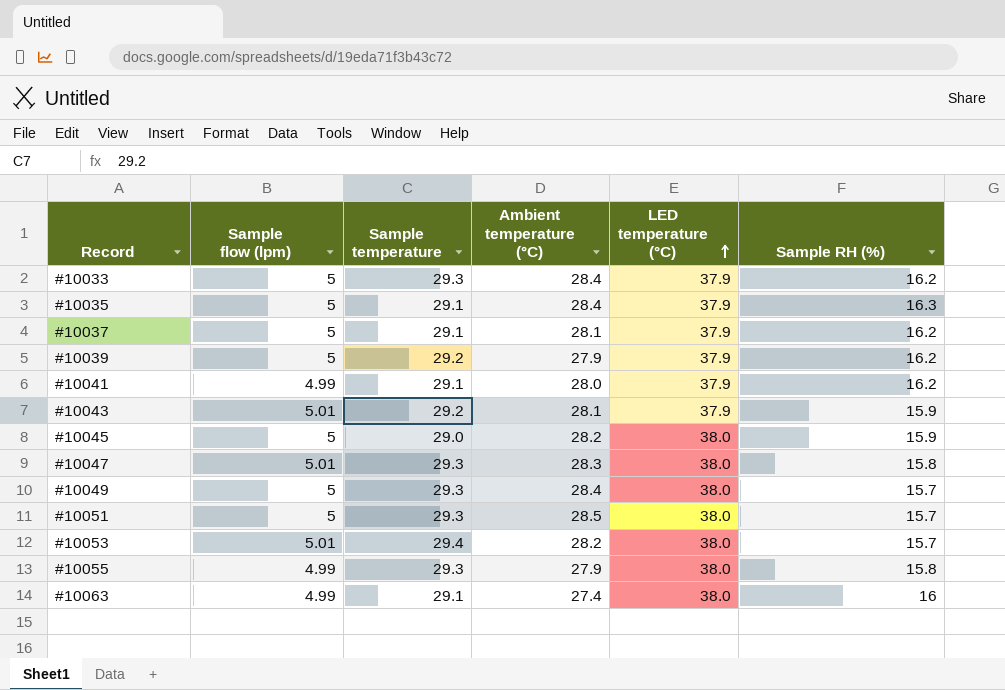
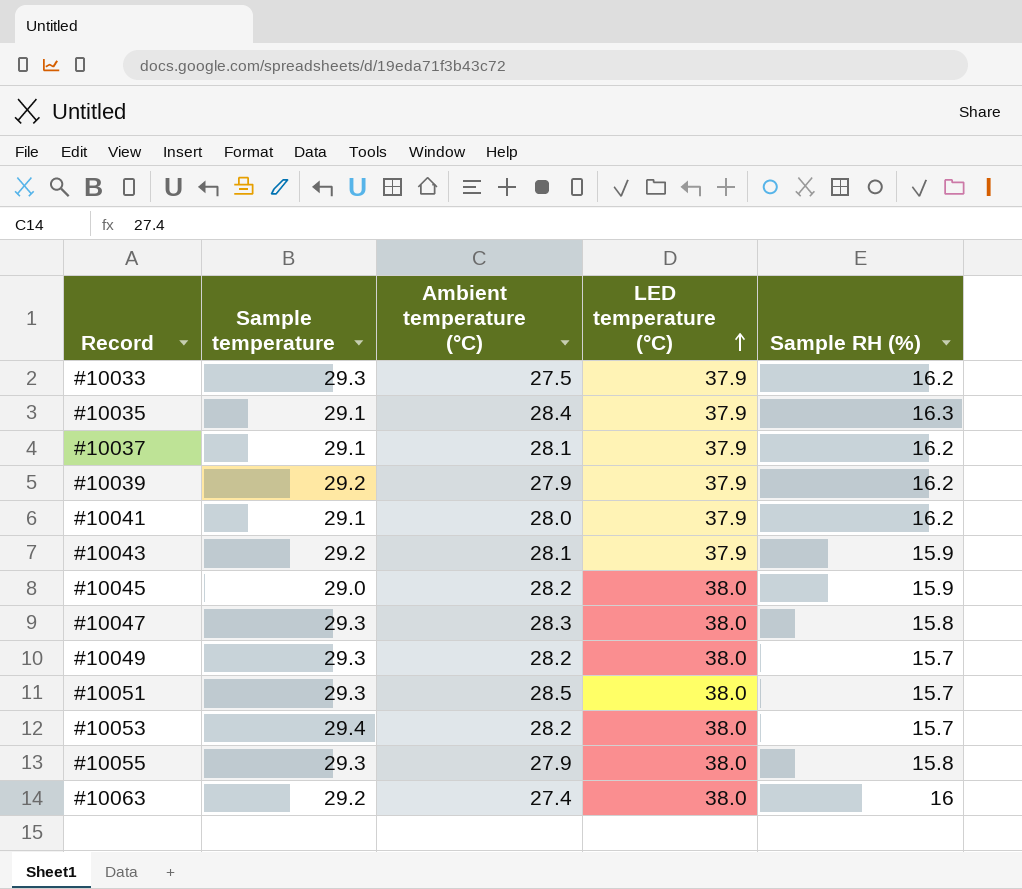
column Sample flow (lpm) | position: 2 -> none
#10033 | Ambient temperature (°C): 28.4 -> 27.5
#10049 | Ambient temperature (°C): 28.4 -> 28.2
#10063 | Sample temperature: 29.1 -> 29.2

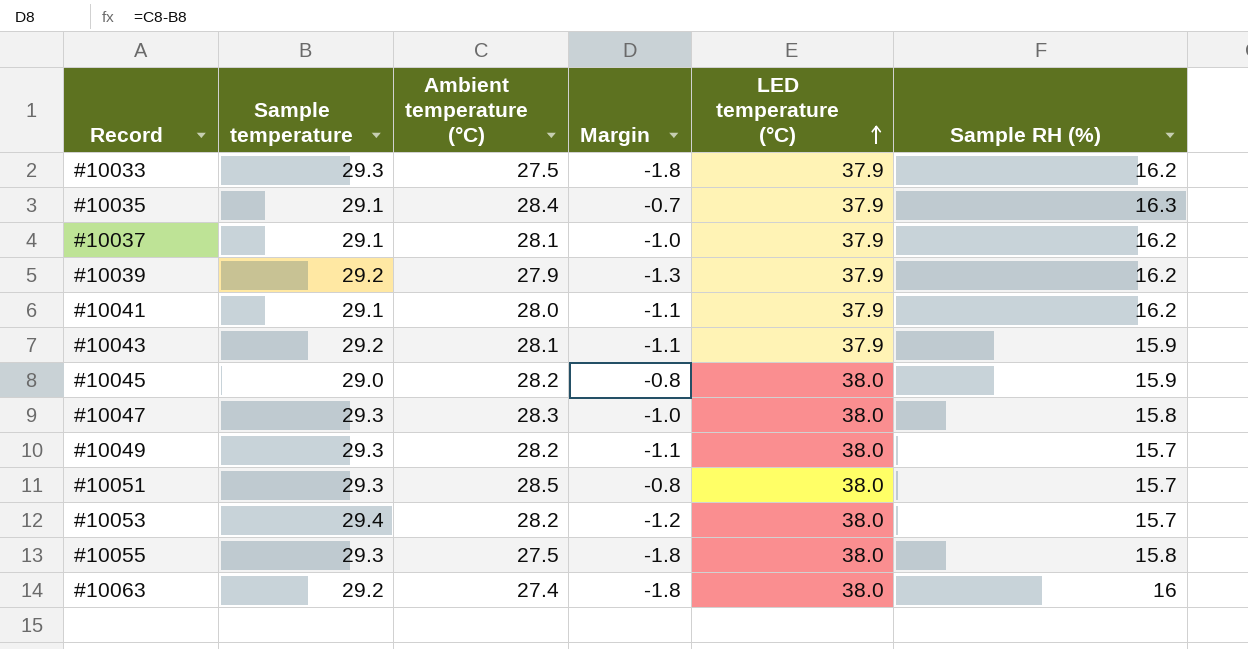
column Margin | formula: none -> [Ambient temperature (°C)] - [Sample temperature]
#10055 | Ambient temperature (°C): 27.9 -> 27.5

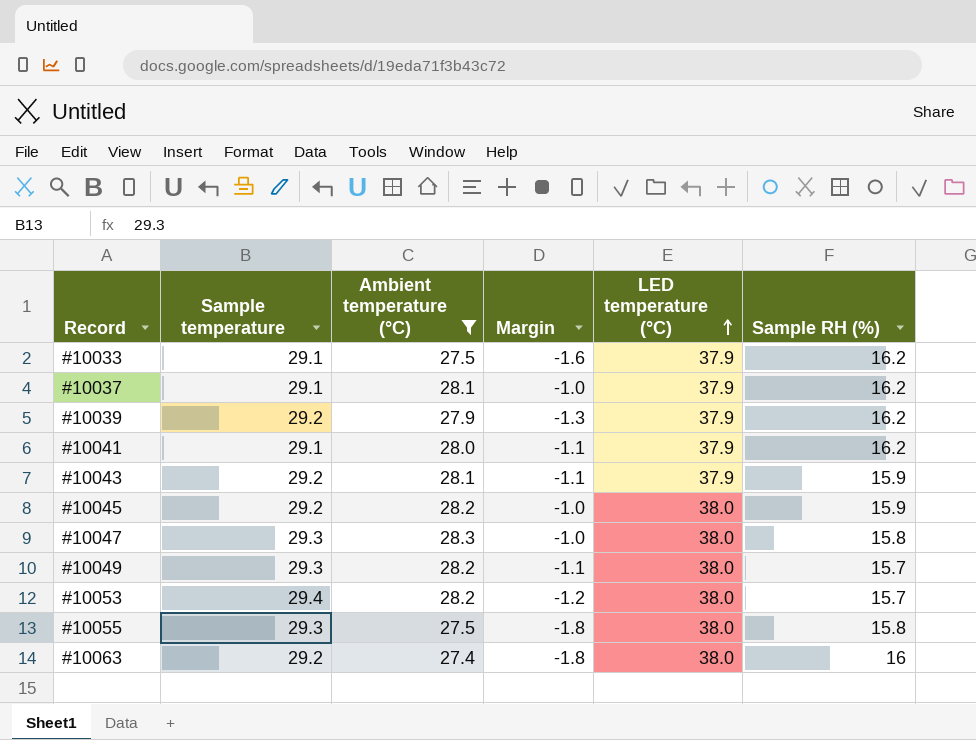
filter: none -> Ambient temperature (°C) <= 28.3
#10033 | Sample temperature: 29.3 -> 29.1
#10033 | Margin: -1.8 -> -1.6
#10045 | Sample temperature: 29.0 -> 29.2
#10045 | Margin: -0.8 -> -1.0

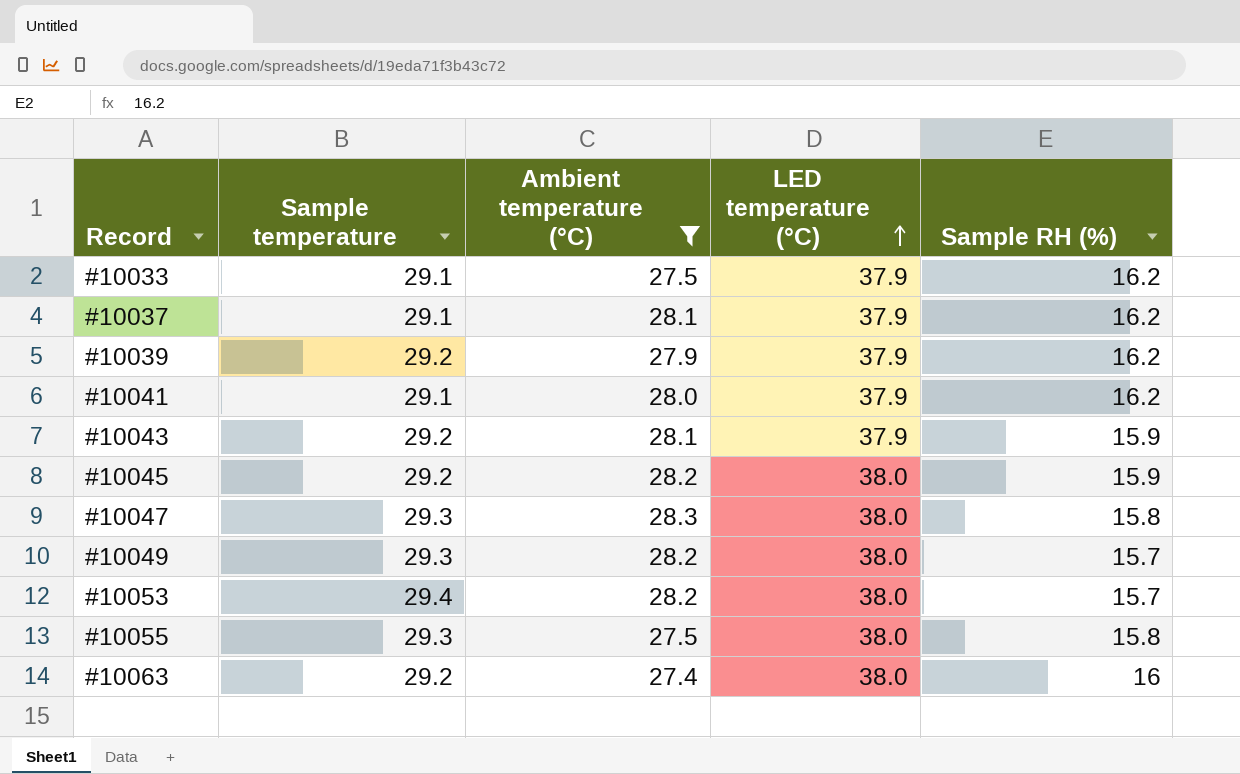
column Margin | formula: [Ambient temperature (°C)] - [Sample temperature] -> none

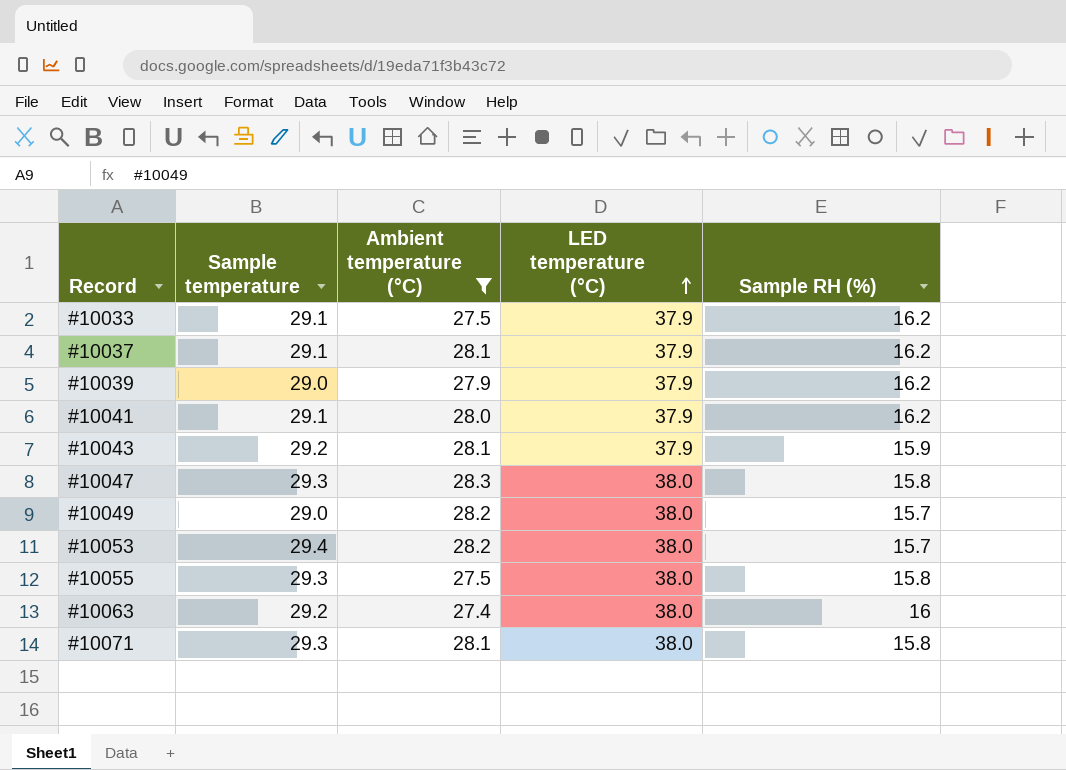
row #10045: 29.2 | 28.2 | 38.0 | 15.9 -> none
#10039 | Sample temperature: 29.2 -> 29.0
#10049 | Sample temperature: 29.3 -> 29.0
row #10071: none -> 29.3 | 28.1 | 38.0 | 15.8

